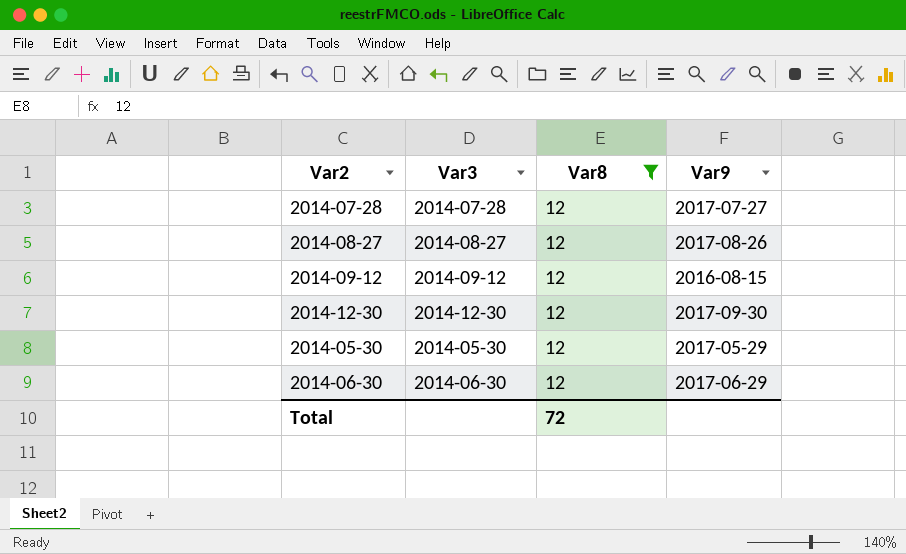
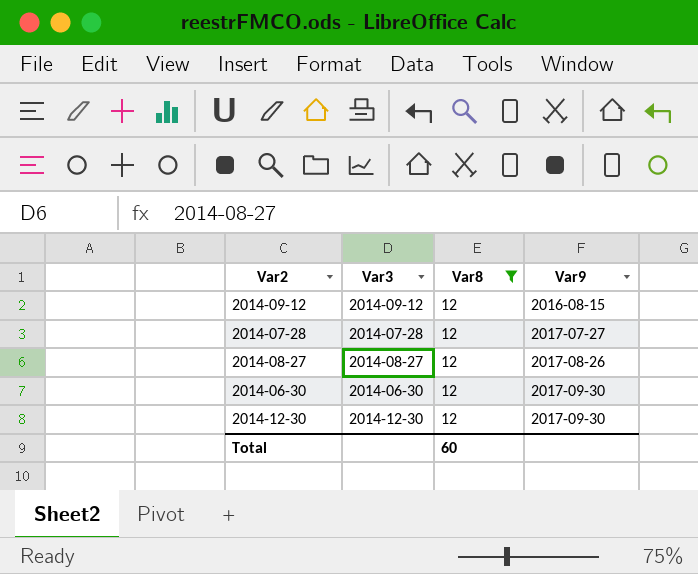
row order: none -> Var9 ascending
row 2014-05-30: 2014-05-30 | 12 | 2017-05-29 -> none
2014-06-30 | Var9: 2017-06-29 -> 2017-09-30
Total | Var8: 72 -> 60

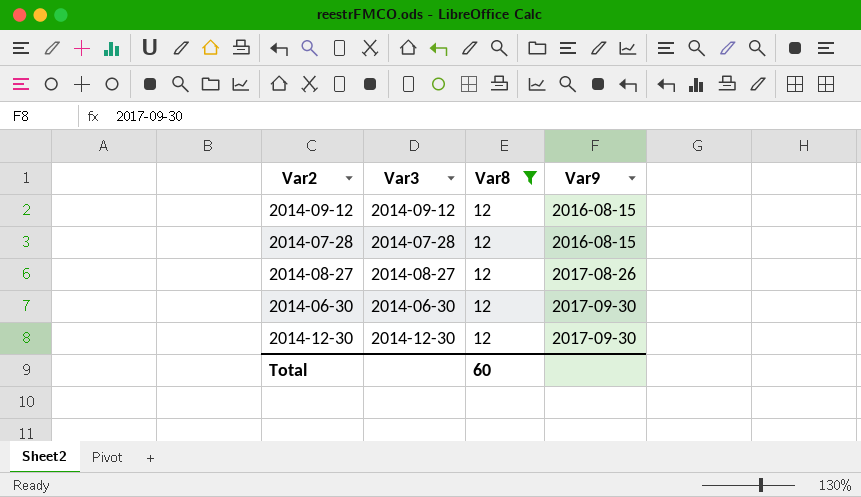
2014-07-28 | Var9: 2017-07-27 -> 2016-08-15

